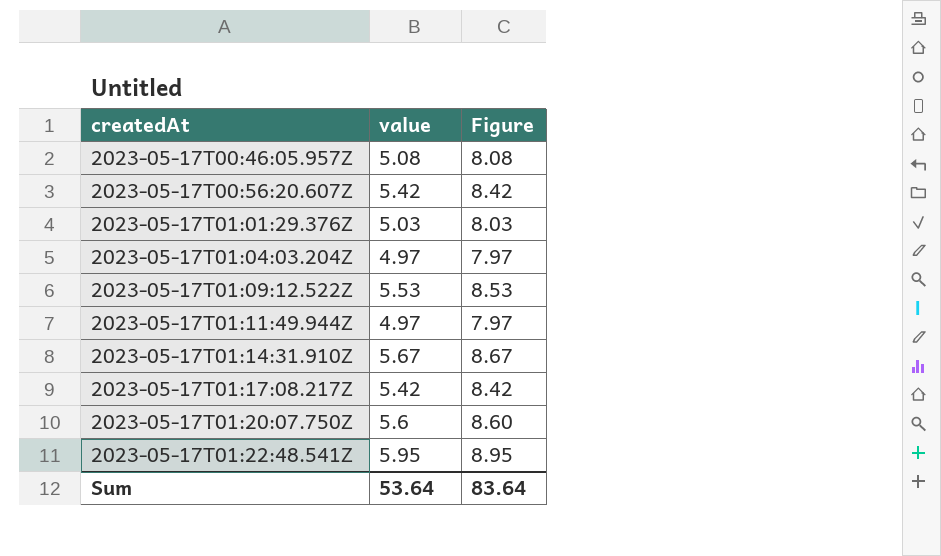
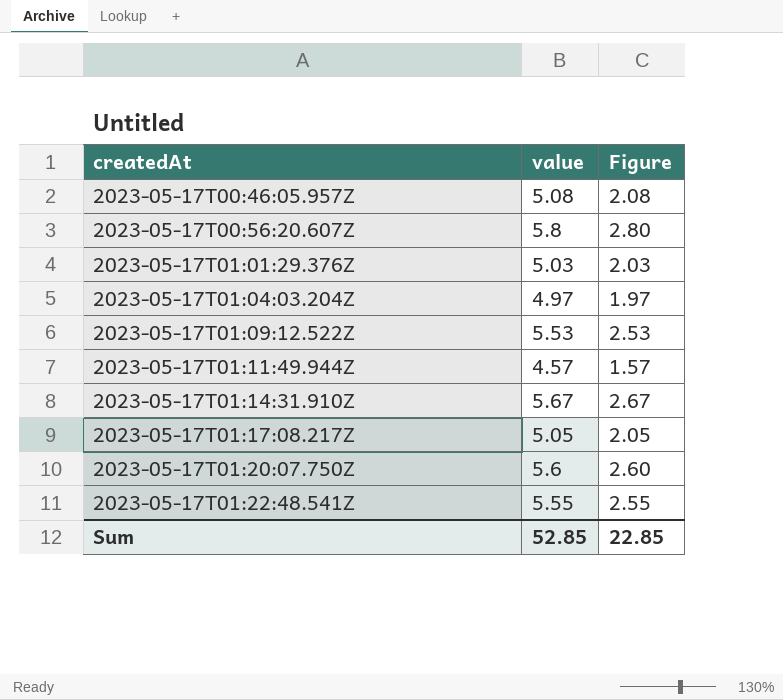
column Figure | formula: [value] + 3 -> [value] - 3
2023-05-17T00:56:20.607Z | value: 5.42 -> 5.8
2023-05-17T01:11:49.944Z | value: 4.97 -> 4.57
2023-05-17T01:17:08.217Z | value: 5.42 -> 5.05
2023-05-17T01:22:48.541Z | value: 5.95 -> 5.55
Sum | value: 53.64 -> 52.85
Sum | Figure: 83.64 -> 22.85

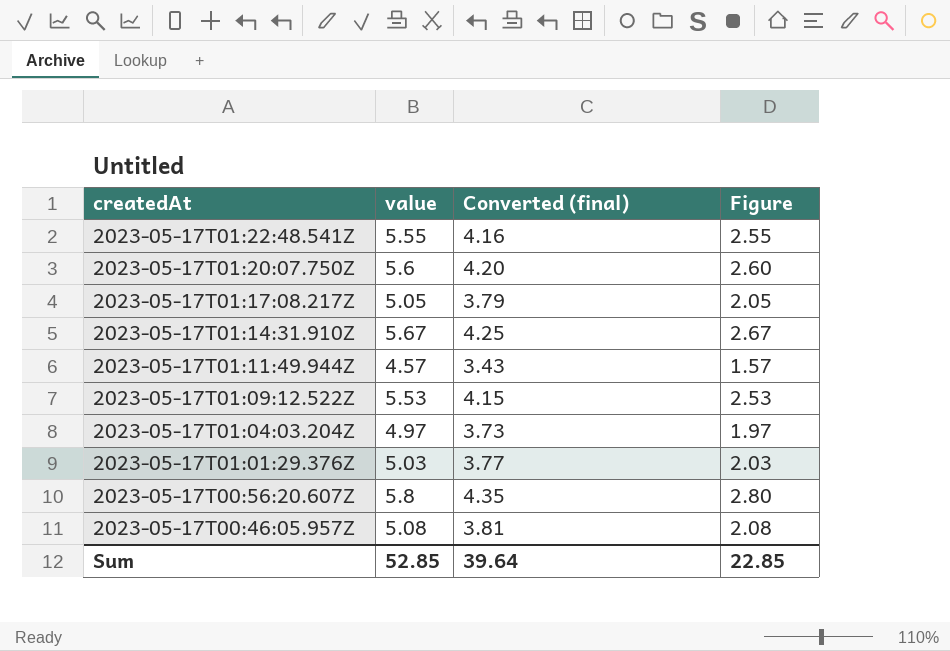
row order: createdAt ascending -> createdAt descending
column Converted (final) | formula: none -> [value] * 0.75

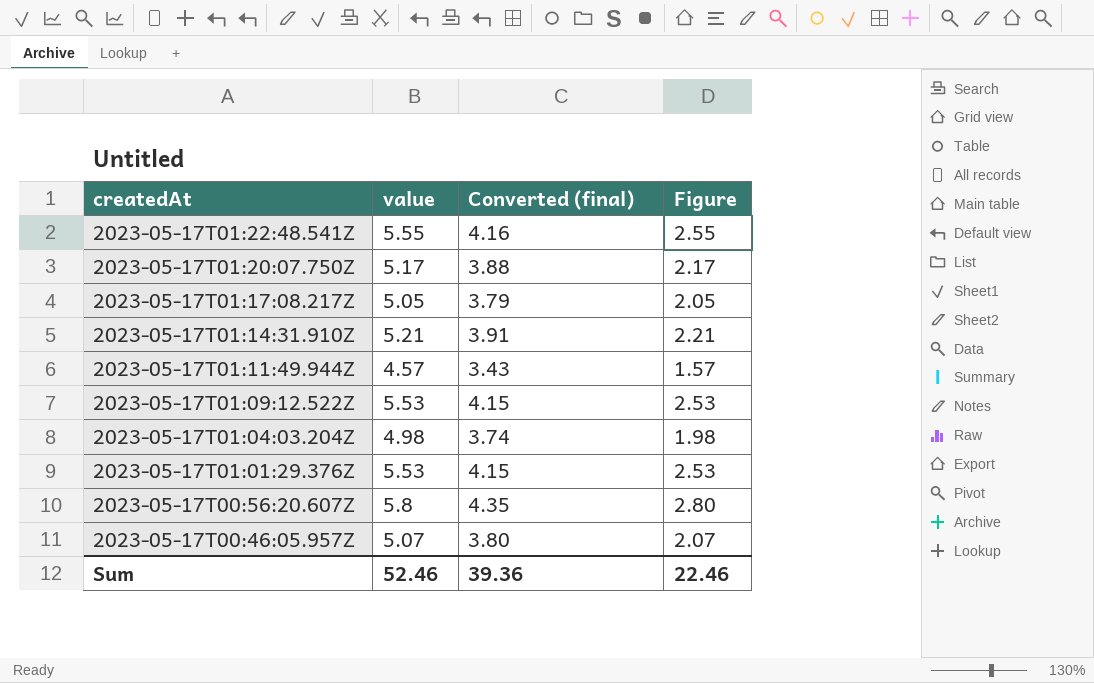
2023-05-17T01:20:07.750Z | value: 5.6 -> 5.17
2023-05-17T01:20:07.750Z | Converted (final): 4.20 -> 3.88
2023-05-17T01:20:07.750Z | Figure: 2.60 -> 2.17
2023-05-17T01:14:31.910Z | value: 5.67 -> 5.21
2023-05-17T01:14:31.910Z | Converted (final): 4.25 -> 3.91
2023-05-17T01:14:31.910Z | Figure: 2.67 -> 2.21
2023-05-17T01:04:03.204Z | value: 4.97 -> 4.98
2023-05-17T01:04:03.204Z | Converted (final): 3.73 -> 3.74
2023-05-17T01:04:03.204Z | Figure: 1.97 -> 1.98
2023-05-17T01:01:29.376Z | value: 5.03 -> 5.53
2023-05-17T01:01:29.376Z | Converted (final): 3.77 -> 4.15
2023-05-17T01:01:29.376Z | Figure: 2.03 -> 2.53
2023-05-17T00:46:05.957Z | value: 5.08 -> 5.07
2023-05-17T00:46:05.957Z | Converted (final): 3.81 -> 3.80
2023-05-17T00:46:05.957Z | Figure: 2.08 -> 2.07
Sum | value: 52.85 -> 52.46
Sum | Converted (final): 39.64 -> 39.36
Sum | Figure: 22.85 -> 22.46

